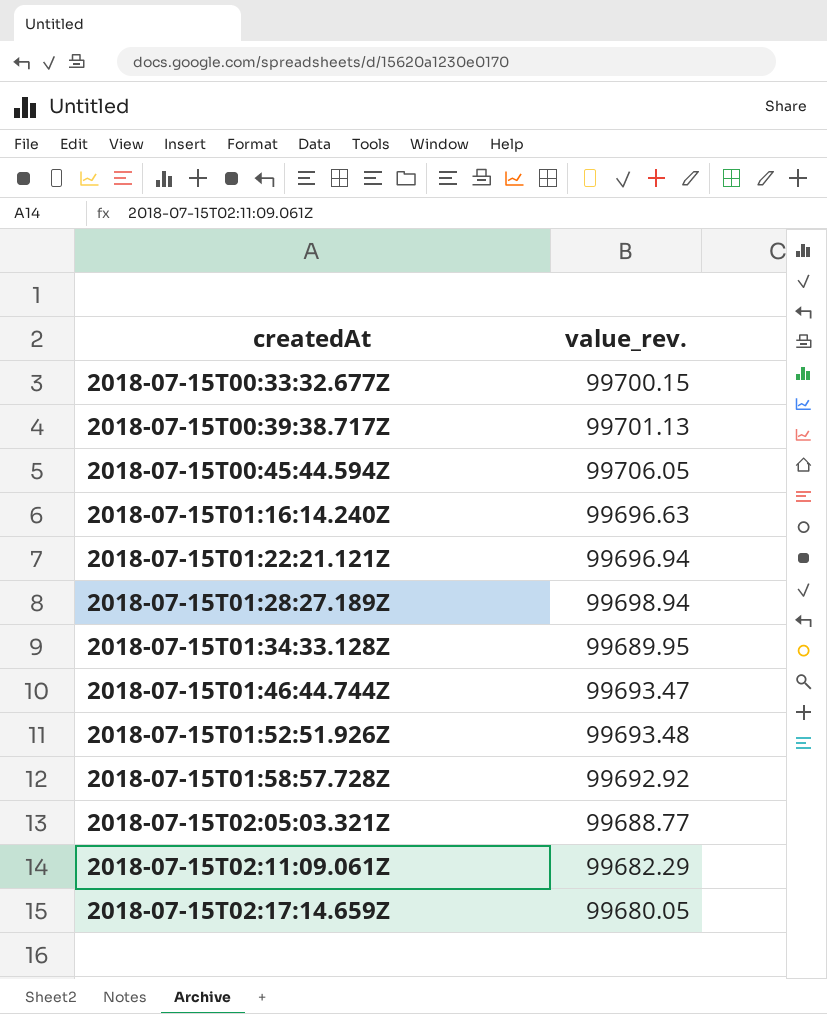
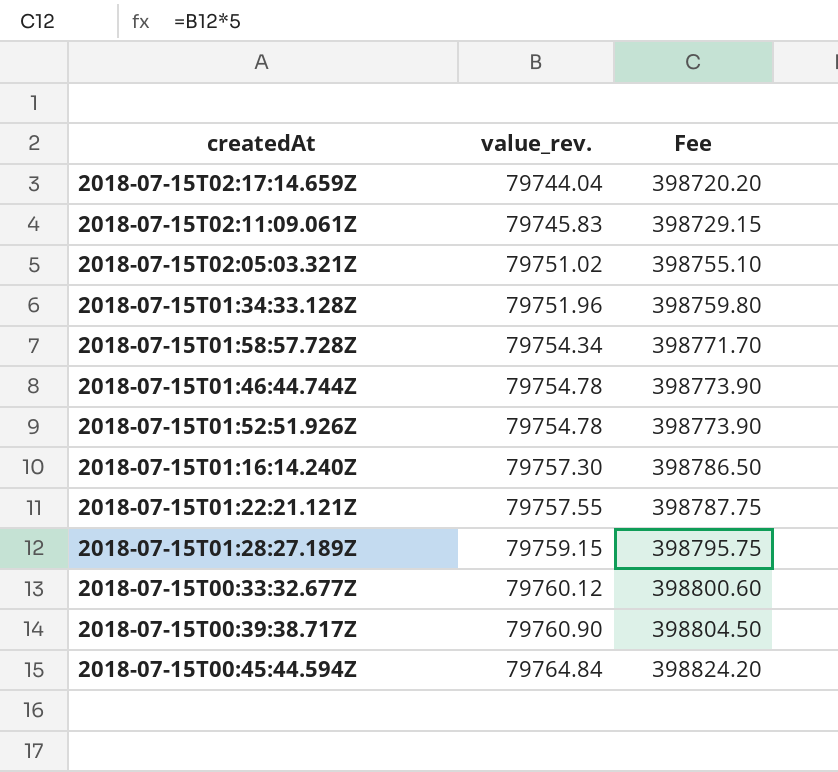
row order: createdAt ascending -> value_rev. ascending
column Fee | formula: none -> [value_rev.] * 5
2018-07-15T02:17:14.659Z | value_rev.: 99680.05 -> 79744.04
2018-07-15T02:11:09.061Z | value_rev.: 99682.29 -> 79745.83
2018-07-15T02:05:03.321Z | value_rev.: 99688.77 -> 79751.02
2018-07-15T01:34:33.128Z | value_rev.: 99689.95 -> 79751.96
2018-07-15T01:58:57.728Z | value_rev.: 99692.92 -> 79754.34
2018-07-15T01:46:44.744Z | value_rev.: 99693.47 -> 79754.78
2018-07-15T01:52:51.926Z | value_rev.: 99693.48 -> 79754.78
2018-07-15T01:16:14.240Z | value_rev.: 99696.63 -> 79757.30
2018-07-15T01:22:21.121Z | value_rev.: 99696.94 -> 79757.55
2018-07-15T01:28:27.189Z | value_rev.: 99698.94 -> 79759.15
2018-07-15T00:33:32.677Z | value_rev.: 99700.15 -> 79760.12
2018-07-15T00:39:38.717Z | value_rev.: 99701.13 -> 79760.90
2018-07-15T00:45:44.594Z | value_rev.: 99706.05 -> 79764.84

